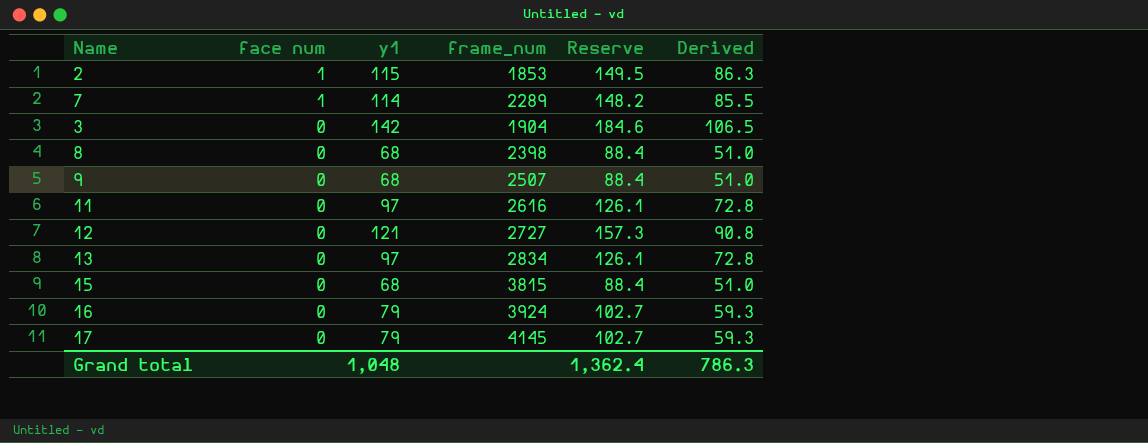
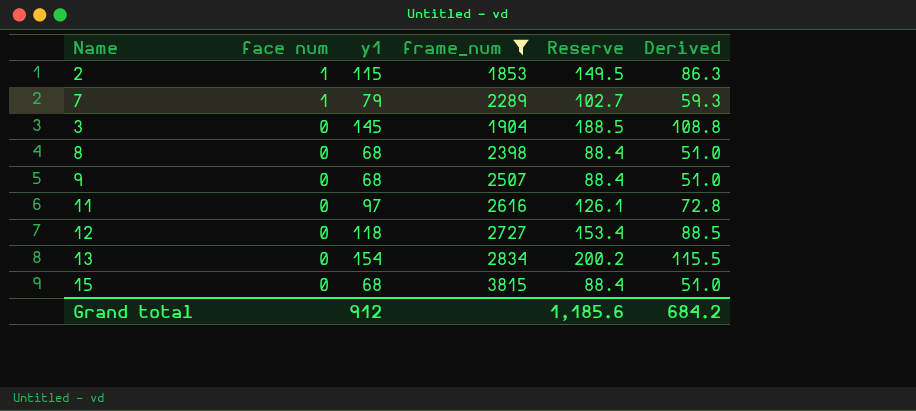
filter: none -> frame_num <= 3815
7 | y1: 114 -> 79
7 | Reserve: 148.2 -> 102.7
7 | Derived: 85.5 -> 59.3
3 | y1: 142 -> 145
3 | Reserve: 184.6 -> 188.5
3 | Derived: 106.5 -> 108.8
12 | y1: 121 -> 118
12 | Reserve: 157.3 -> 153.4
12 | Derived: 90.8 -> 88.5
13 | y1: 97 -> 154
13 | Reserve: 126.1 -> 200.2
13 | Derived: 72.8 -> 115.5
Grand total | y1: 1,048 -> 912
Grand total | Reserve: 1,362.4 -> 1,185.6
Grand total | Derived: 786.3 -> 684.2

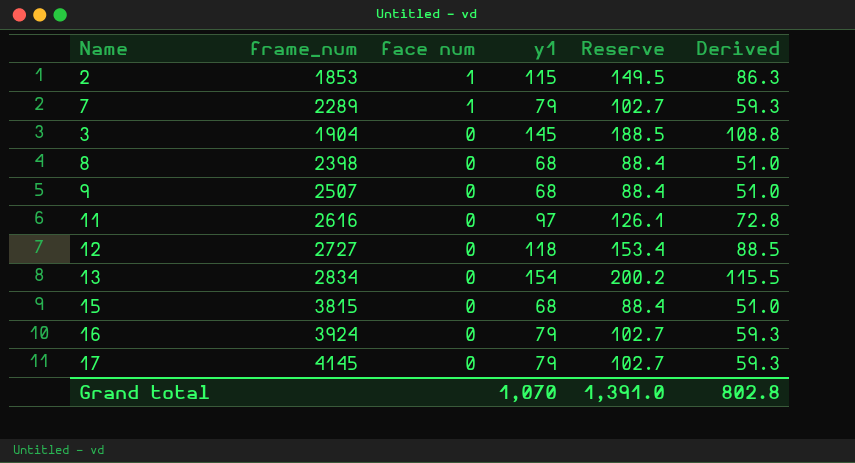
filter: frame_num <= 3815 -> none
column frame_num | position: 4 -> 2
Grand total | y1: 912 -> 1,070
Grand total | Reserve: 1,185.6 -> 1,391.0
Grand total | Derived: 684.2 -> 802.8

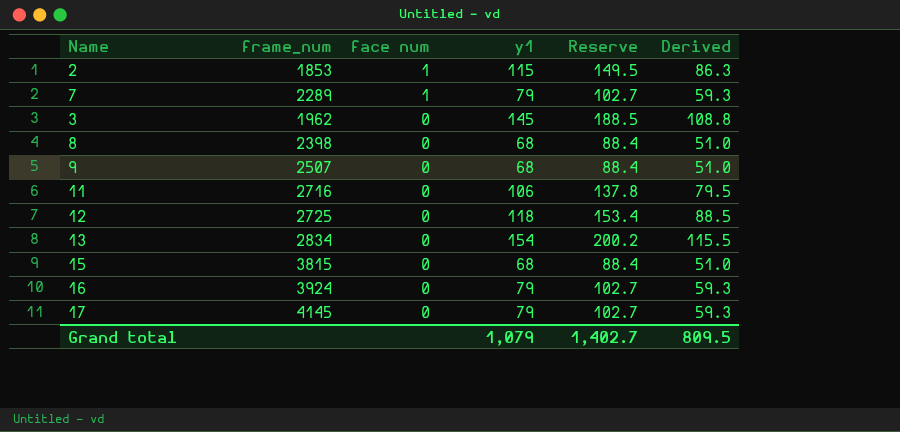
3 | frame_num: 1904 -> 1962
11 | frame_num: 2616 -> 2716
11 | y1: 97 -> 106
11 | Reserve: 126.1 -> 137.8
11 | Derived: 72.8 -> 79.5
12 | frame_num: 2727 -> 2725
Grand total | y1: 1,070 -> 1,079
Grand total | Reserve: 1,391.0 -> 1,402.7
Grand total | Derived: 802.8 -> 809.5

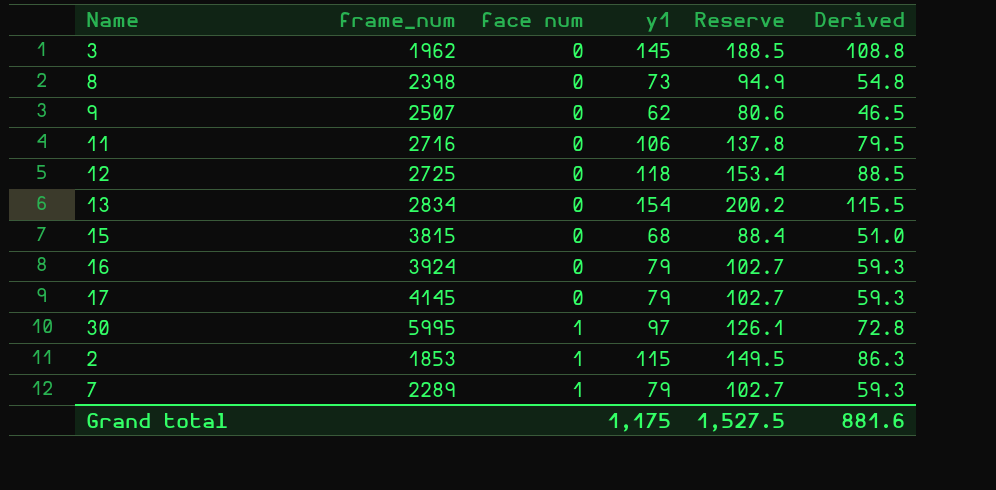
row order: face num descending -> face num ascending
8 | y1: 68 -> 73
8 | Reserve: 88.4 -> 94.9
8 | Derived: 51.0 -> 54.8
9 | y1: 68 -> 62
9 | Reserve: 88.4 -> 80.6
9 | Derived: 51.0 -> 46.5
row 30: none -> 5995 | 1 | 97 | 126.1 | 72.8
Grand total | y1: 1,079 -> 1,175
Grand total | Reserve: 1,402.7 -> 1,527.5
Grand total | Derived: 809.5 -> 881.6

